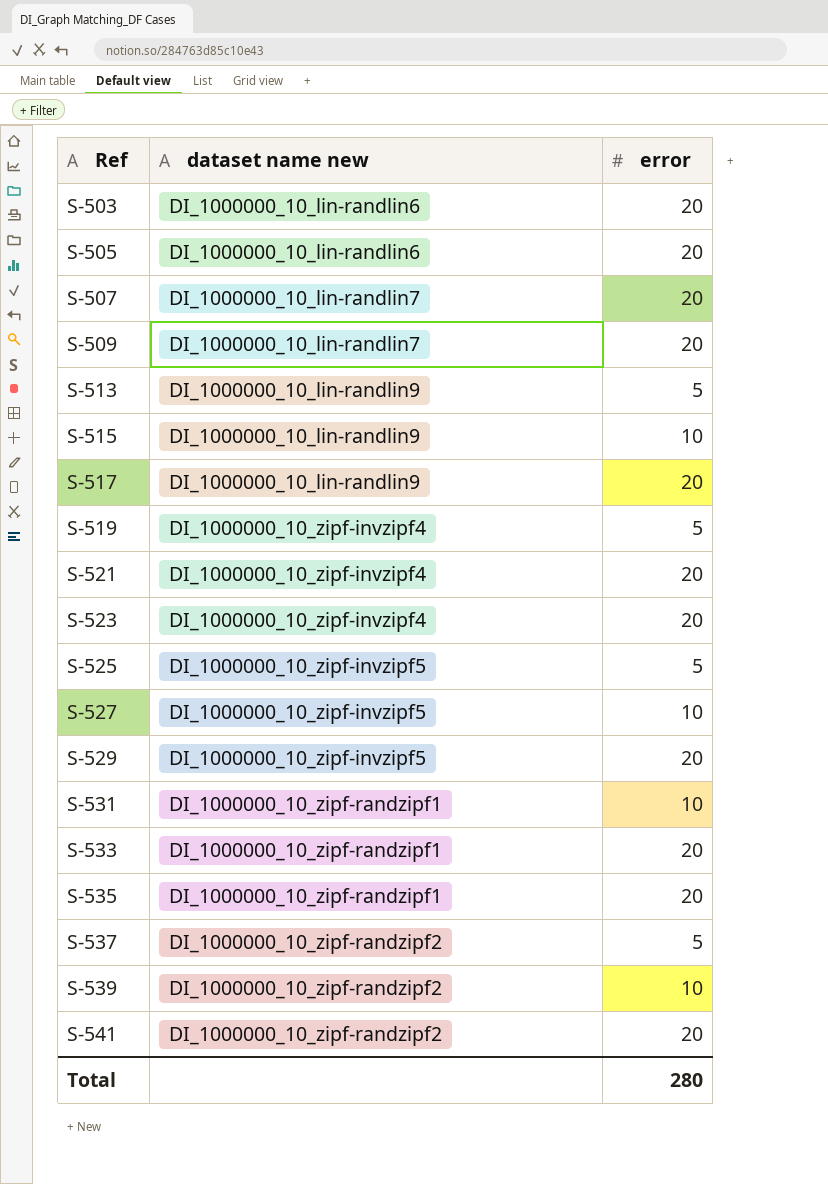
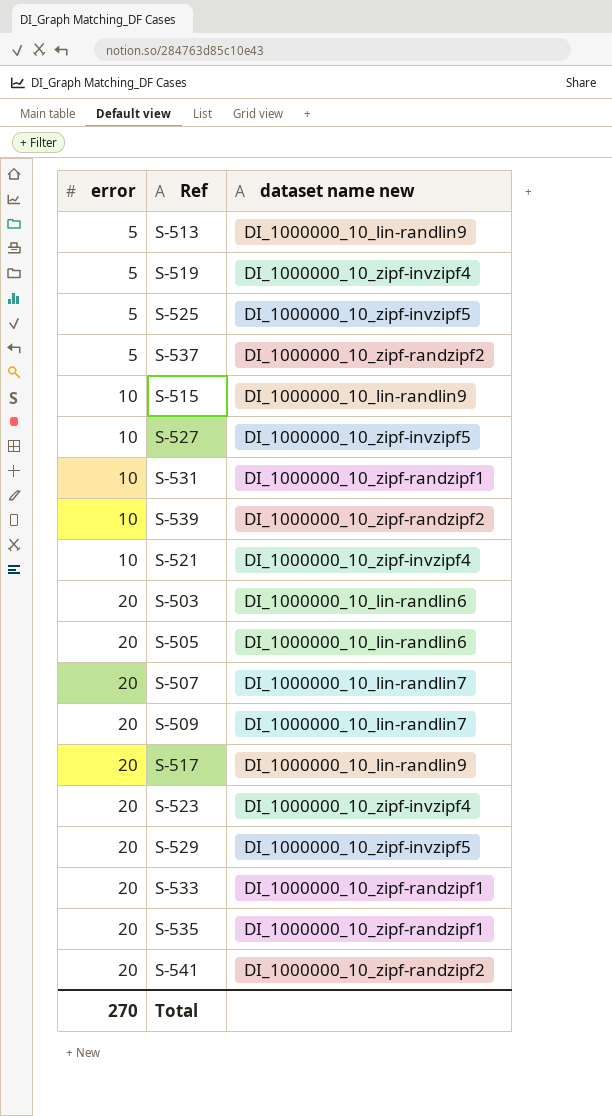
row order: Ref ascending -> error ascending
column error | position: 3 -> 1
S-521 | error: 20 -> 10
Total | error: 280 -> 270

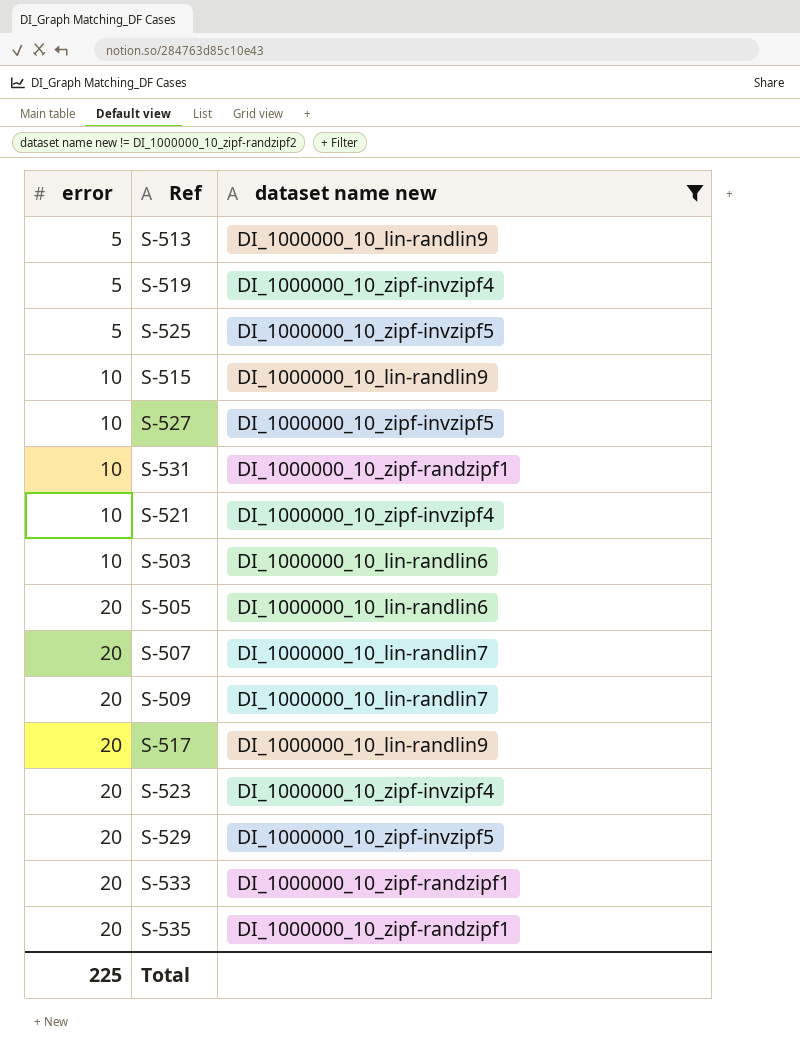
filter: none -> dataset name new != DI_1000000_10_zipf-randzipf2
S-503 | error: 20 -> 10
Total | error: 270 -> 225

